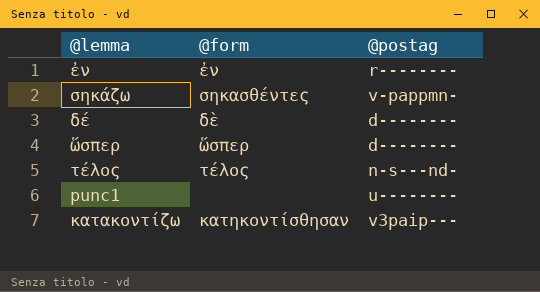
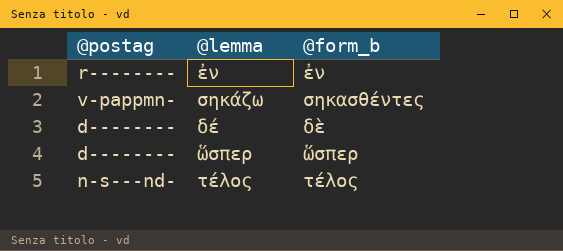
column @postag | position: 3 -> 1
column name: @form -> @form_b
row punc1: none | u-------- -> none
row κατακοντίζω: κατηκοντίσθησαν | v3paip--- -> none

